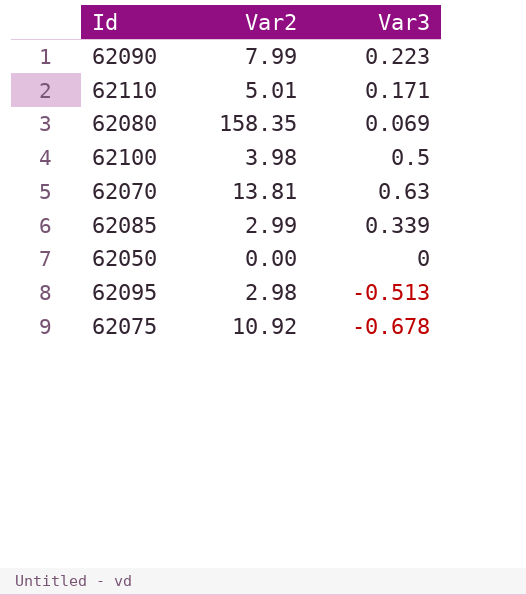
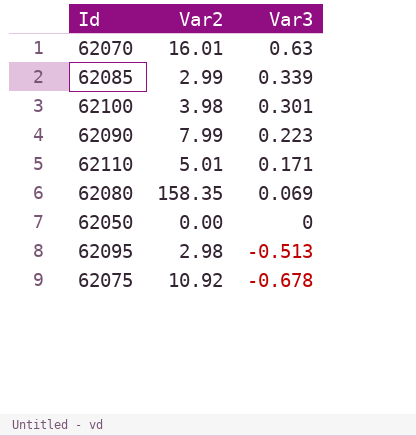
row order: none -> Var3 descending
62070 | Var2: 13.81 -> 16.01
62100 | Var3: 0.5 -> 0.301

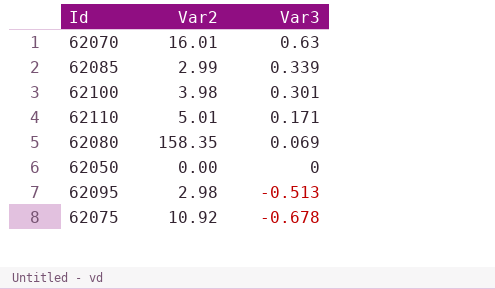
row 62090: 7.99 | 0.223 -> none

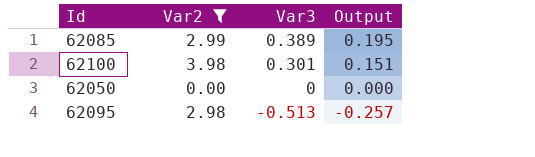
filter: none -> Var2 <= 3.98
column Output | formula: none -> [Var3] * 0.5
62085 | Var3: 0.339 -> 0.389

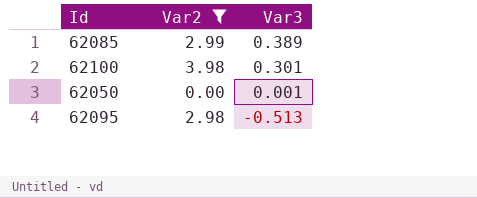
column Output | formula: [Var3] * 0.5 -> none
62050 | Var3: 0 -> 0.001

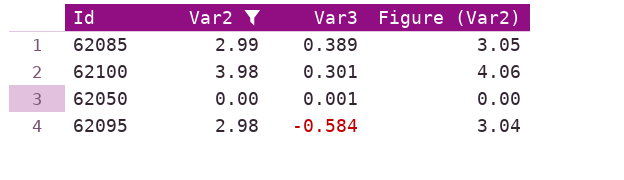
column Figure (Var2) | formula: none -> [Var2] * 1.02
62095 | Var3: -0.513 -> -0.584

